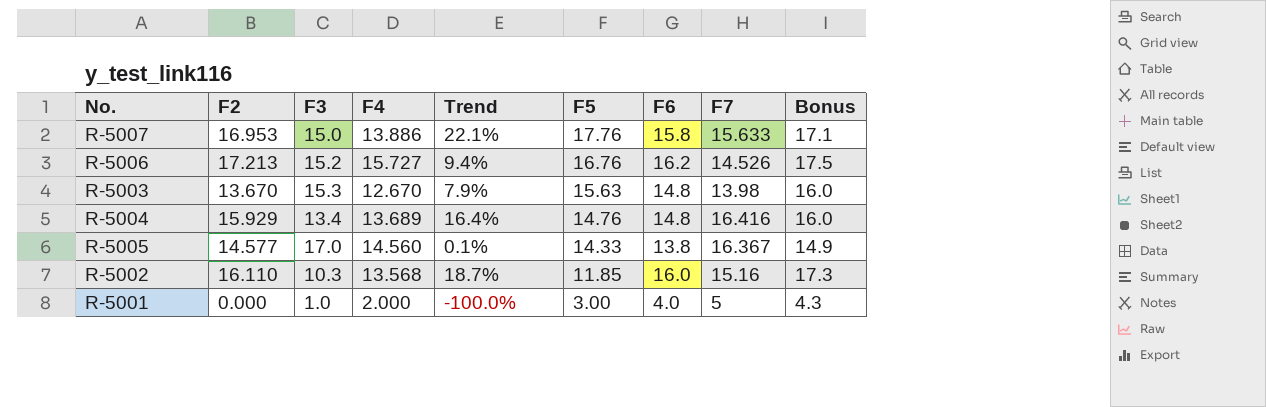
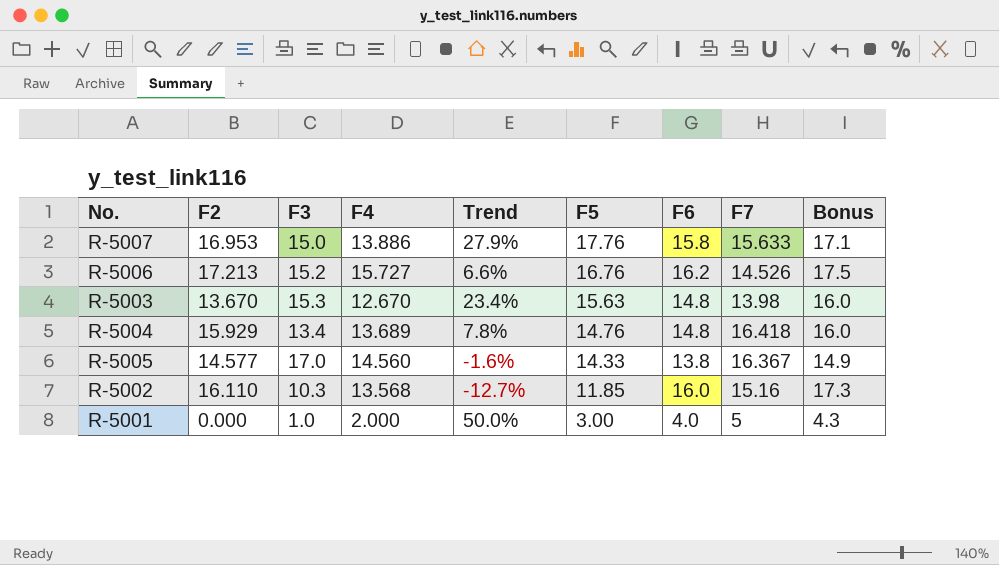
column Trend | formula: ([F2] - [F4]) / [F4] -> ([F5] - [F4]) / [F4]
R-5004 | F7: 16.416 -> 16.418

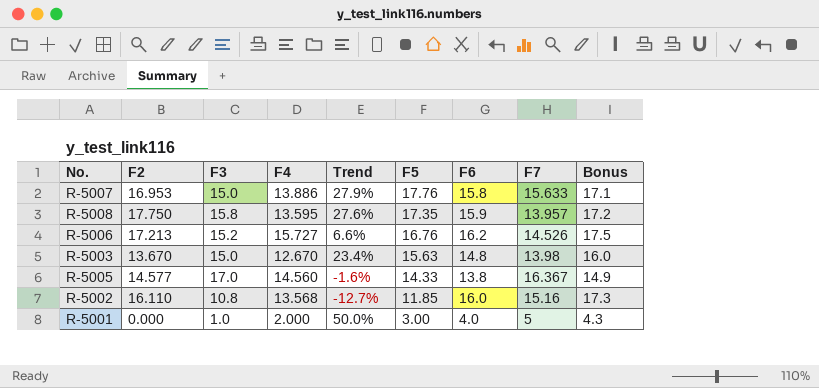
row R-5004: 15.929 | 13.4 | 13.689 | 7.8% | 14.76 | 14.8 | 16.418 | 16.0 -> none
row R-5008: none -> 17.750 | 15.8 | 13.595 | 27.6% | 17.35 | 15.9 | 13.957 | 17.2
R-5003 | F3: 15.3 -> 15.0
R-5002 | F3: 10.3 -> 10.8

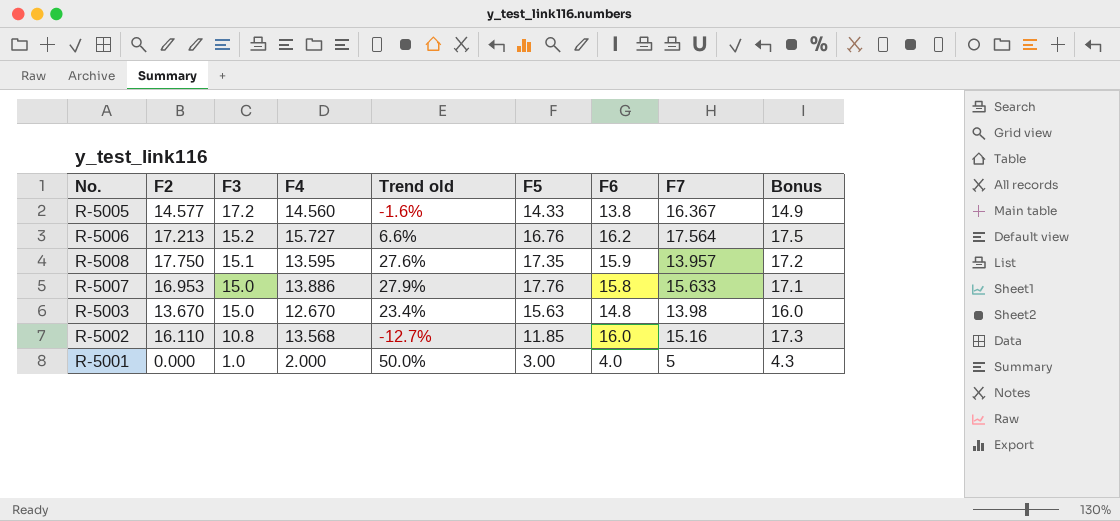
row order: F5 descending -> F3 descending
column name: Trend -> Trend old
R-5005 | F3: 17.0 -> 17.2
R-5006 | F7: 14.526 -> 17.564
R-5008 | F3: 15.8 -> 15.1

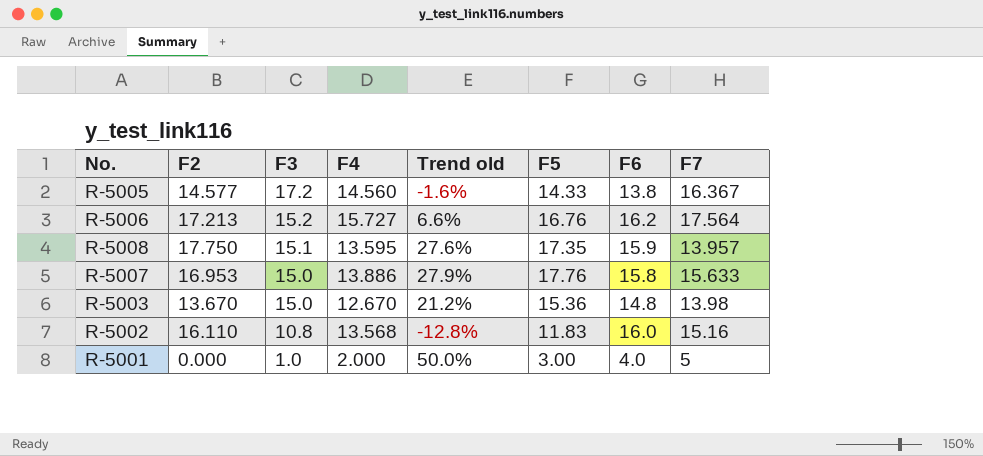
column Bonus | formula: [F6] * 1.08 -> none
R-5003 | Trend old: 23.4% -> 21.2%
R-5003 | F5: 15.63 -> 15.36
R-5002 | Trend old: -12.7% -> -12.8%
R-5002 | F5: 11.85 -> 11.83

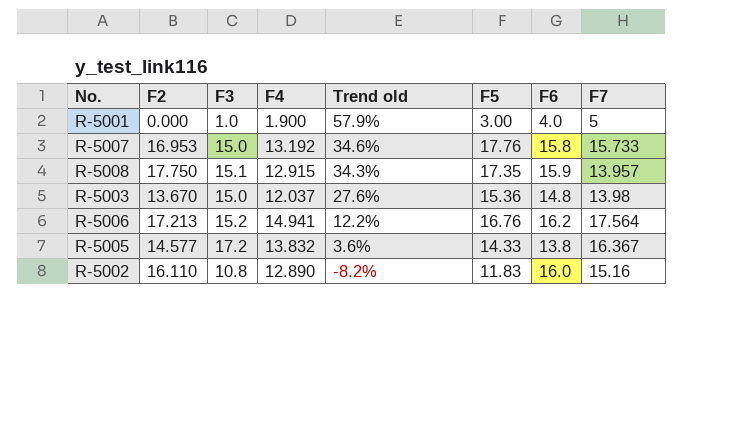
row order: F3 descending -> Trend old descending
R-5001 | F4: 2.000 -> 1.900
R-5001 | Trend old: 50.0% -> 57.9%
R-5007 | F4: 13.886 -> 13.192
R-5007 | Trend old: 27.9% -> 34.6%
R-5007 | F7: 15.633 -> 15.733
R-5008 | F4: 13.595 -> 12.915
R-5008 | Trend old: 27.6% -> 34.3%
R-5003 | F4: 12.670 -> 12.037
R-5003 | Trend old: 21.2% -> 27.6%
R-5006 | F4: 15.727 -> 14.941
R-5006 | Trend old: 6.6% -> 12.2%
R-5005 | F4: 14.560 -> 13.832
R-5005 | Trend old: -1.6% -> 3.6%
R-5002 | F4: 13.568 -> 12.890
R-5002 | Trend old: -12.8% -> -8.2%

